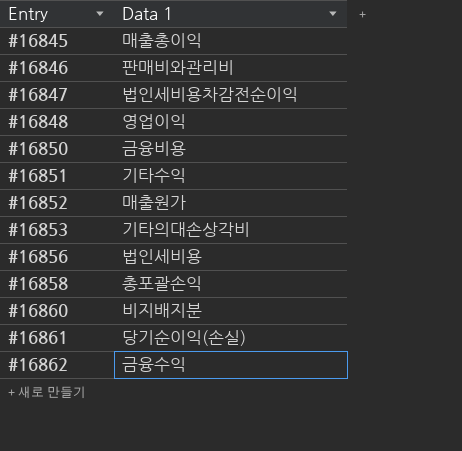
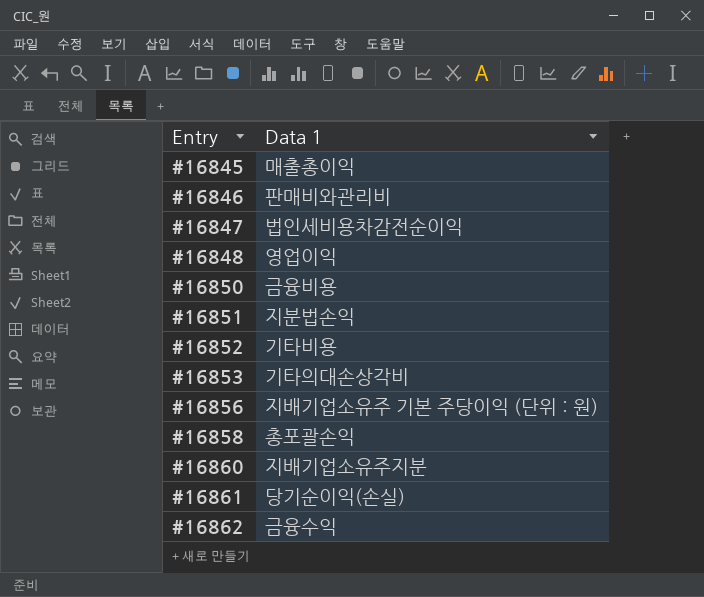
#16851 | Data 1: 기타수익 -> 지분법손익
#16852 | Data 1: 매출원가 -> 기타비용
#16856 | Data 1: 법인세비용 -> 지배기업소유주 기본 주당이익 (단위 : 원)
#16860 | Data 1: 비지배지분 -> 지배기업소유주지분

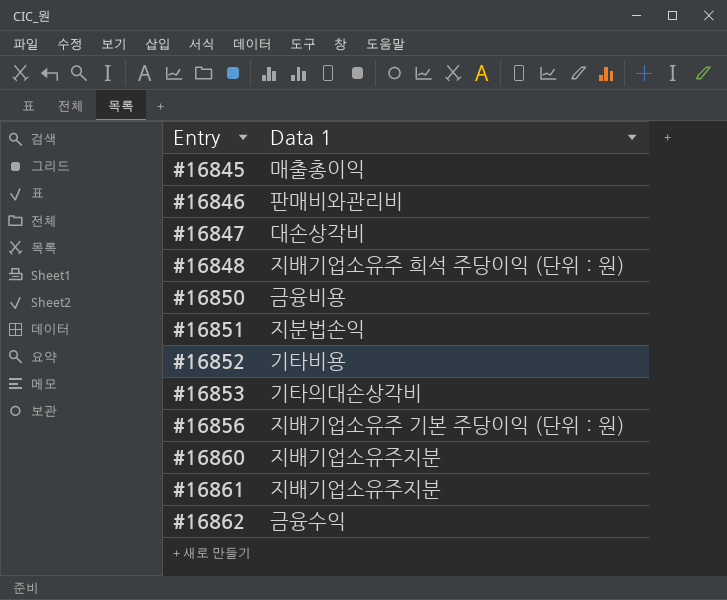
row #16858: 총포괄손익 -> none
#16847 | Data 1: 법인세비용차감전순이익 -> 대손상각비
#16848 | Data 1: 영업이익 -> 지배기업소유주 희석 주당이익 (단위 : 원)
#16861 | Data 1: 당기순이익(손실) -> 지배기업소유주지분

